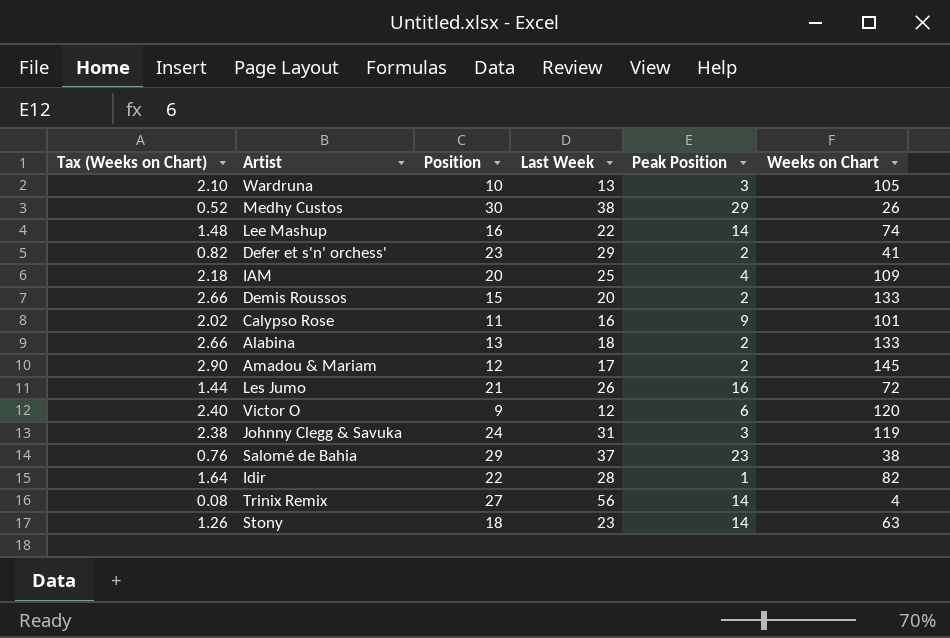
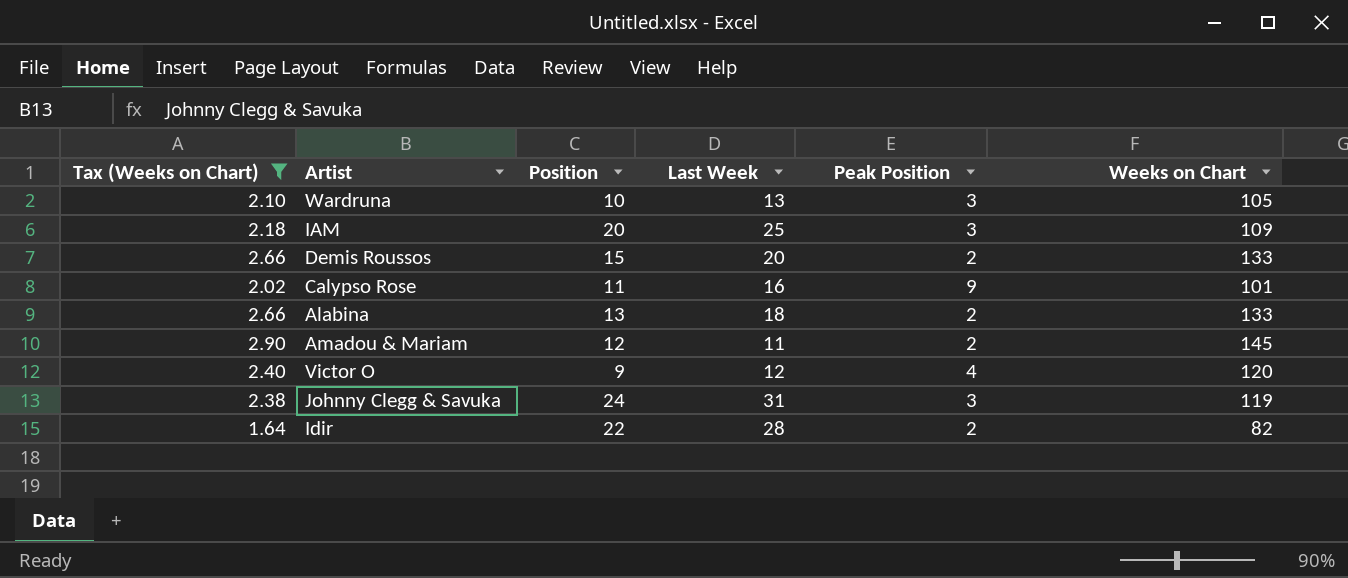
filter: none -> Tax (Weeks on Chart) >= 1.64
IAM | Peak Position: 4 -> 3
Amadou & Mariam | Last Week: 17 -> 11
Victor O | Peak Position: 6 -> 4
Idir | Peak Position: 1 -> 2

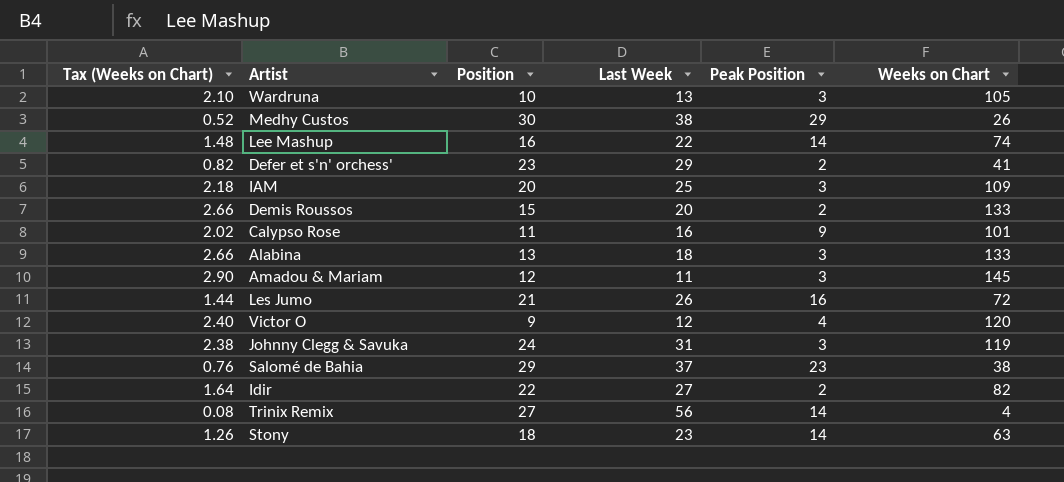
filter: Tax (Weeks on Chart) >= 1.64 -> none
Alabina | Peak Position: 2 -> 3
Amadou & Mariam | Peak Position: 2 -> 3
Idir | Last Week: 28 -> 27

